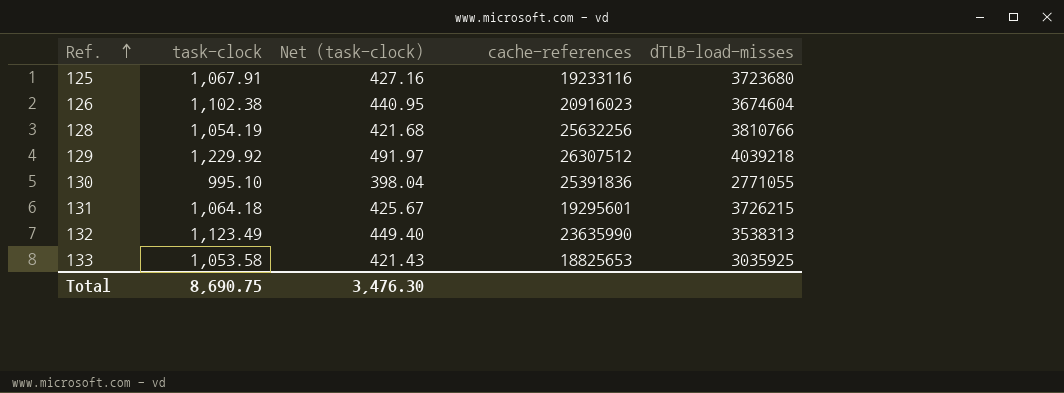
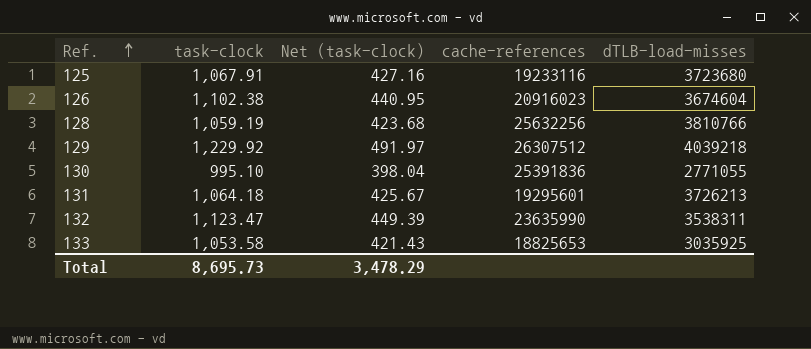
128 | task-clock: 1,054.19 -> 1,059.19
128 | Net (task-clock): 421.68 -> 423.68
131 | dTLB-load-misses: 3726215 -> 3726213
132 | task-clock: 1,123.49 -> 1,123.47
132 | Net (task-clock): 449.40 -> 449.39
132 | dTLB-load-misses: 3538313 -> 3538311
Total | task-clock: 8,690.75 -> 8,695.73
Total | Net (task-clock): 3,476.30 -> 3,478.29

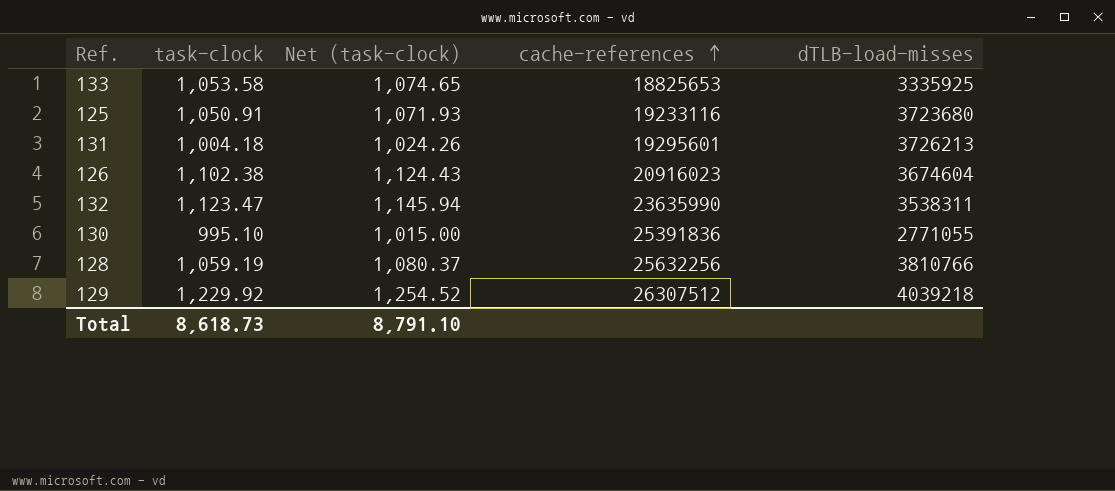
row order: Ref. ascending -> cache-references ascending
column Net (task-clock) | formula: [task-clock] * 0.4 -> [task-clock] * 1.02
133 | dTLB-load-misses: 3035925 -> 3335925
125 | task-clock: 1,067.91 -> 1,050.91
131 | task-clock: 1,064.18 -> 1,004.18
Total | task-clock: 8,695.73 -> 8,618.73
Total | Net (task-clock): 3,478.29 -> 8,791.10

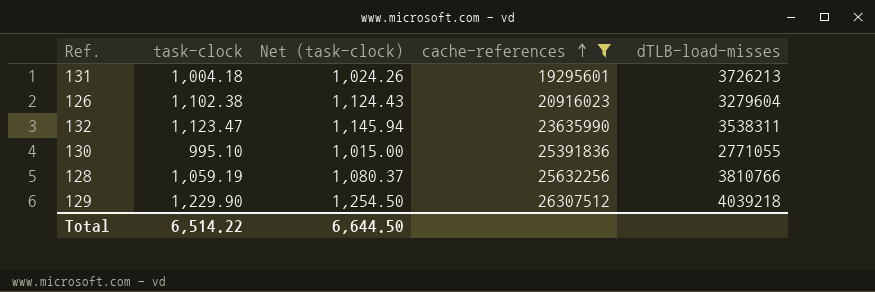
filter: none -> cache-references >= 19295601
126 | dTLB-load-misses: 3674604 -> 3279604
129 | task-clock: 1,229.92 -> 1,229.90
129 | Net (task-clock): 1,254.52 -> 1,254.50
Total | task-clock: 8,618.73 -> 6,514.22
Total | Net (task-clock): 8,791.10 -> 6,644.50

